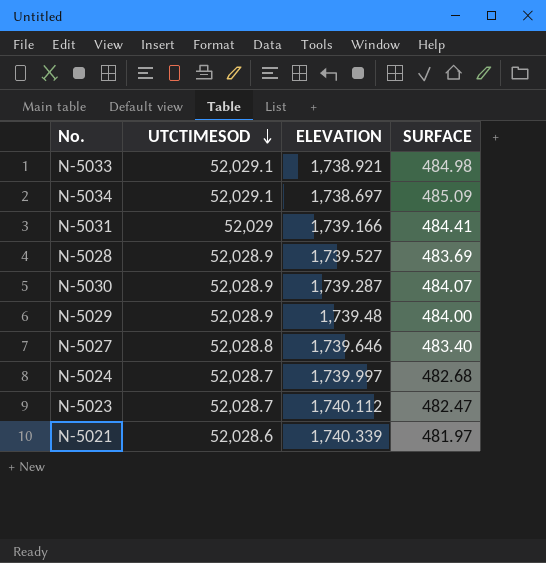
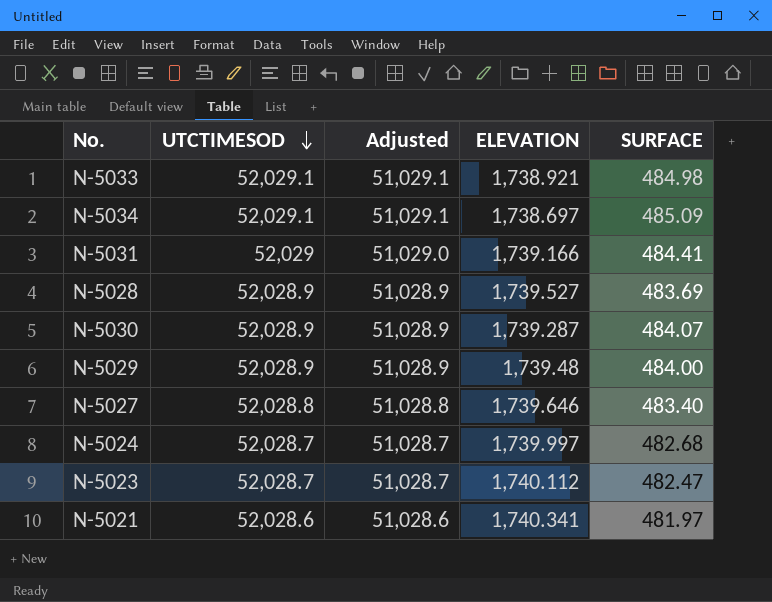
column Adjusted | formula: none -> [UTCTIMESOD] - 1000
N-5021 | ELEVATION: 1,740.339 -> 1,740.341

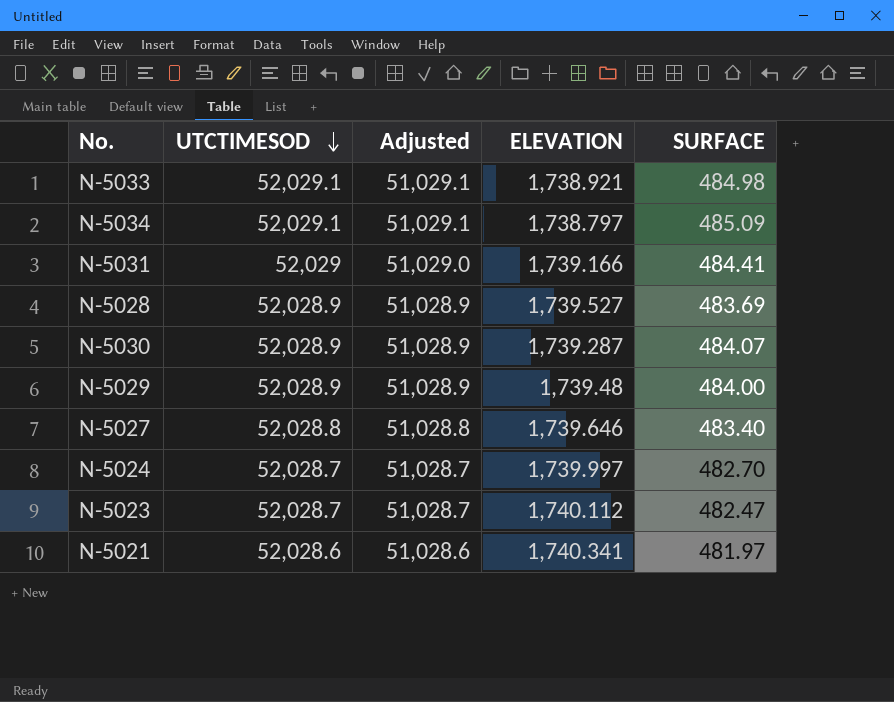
N-5034 | ELEVATION: 1,738.697 -> 1,738.797
N-5024 | SURFACE: 482.68 -> 482.70

